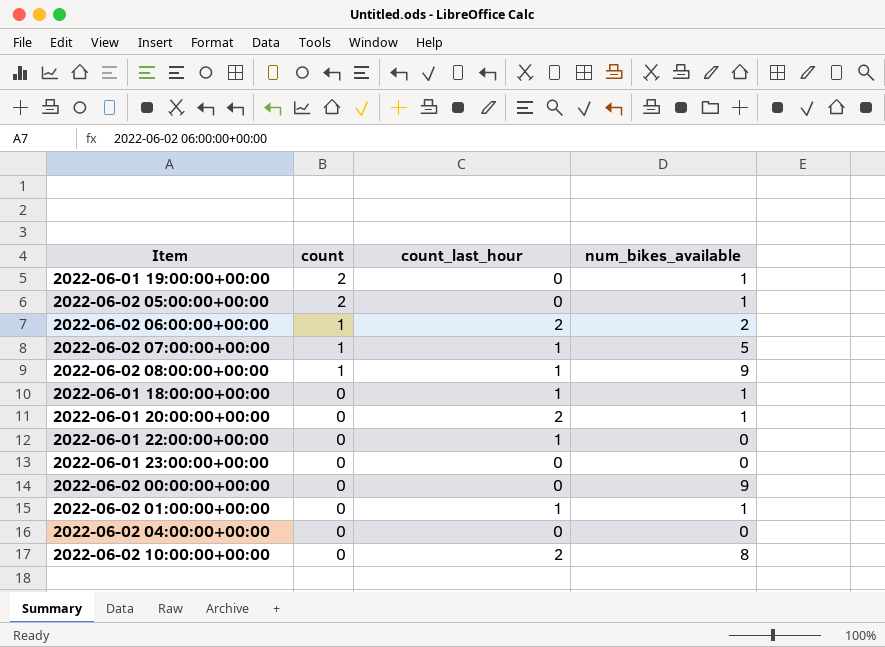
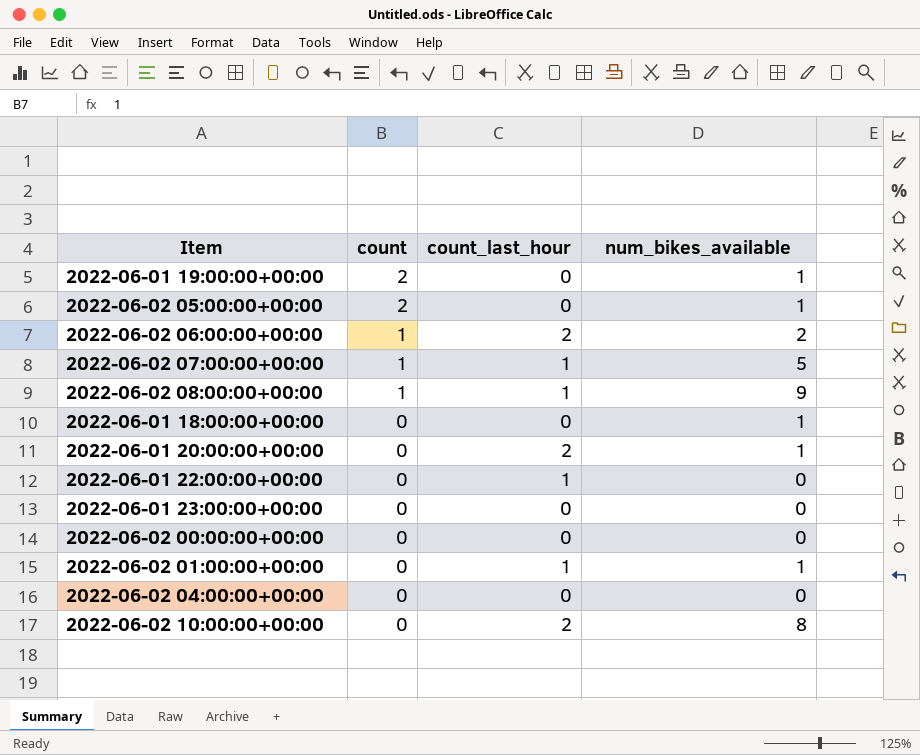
2022-06-01 18:00:00+00:00 | count_last_hour: 1 -> 0
2022-06-02 00:00:00+00:00 | num_bikes_available: 9 -> 0

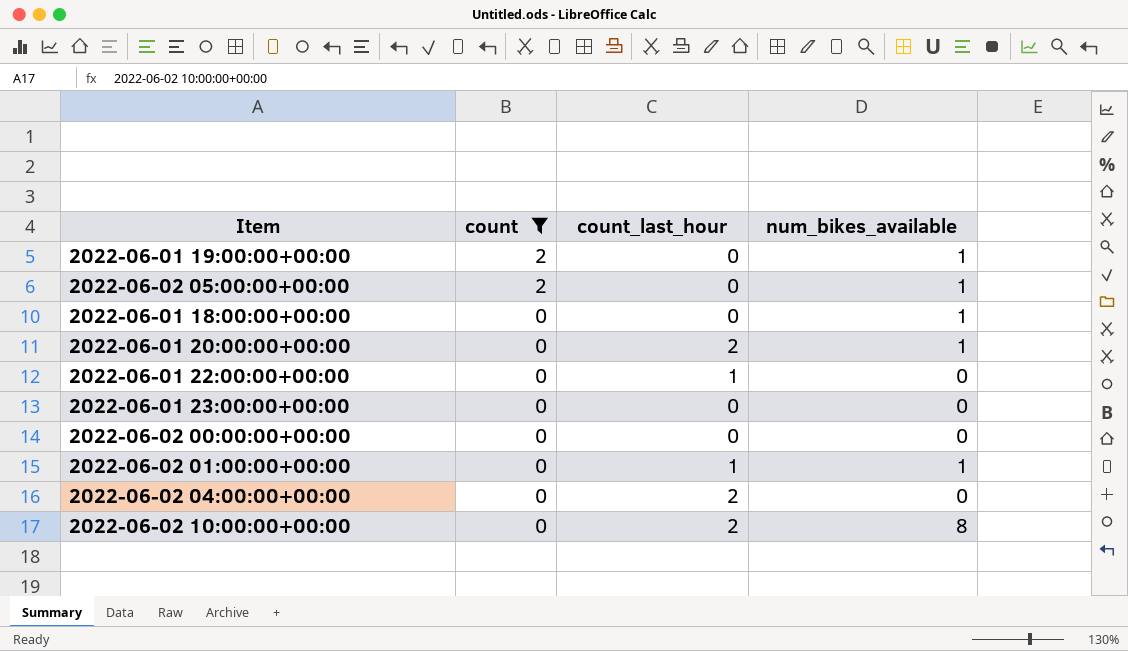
filter: none -> count != 1
2022-06-02 04:00:00+00:00 | count_last_hour: 0 -> 2

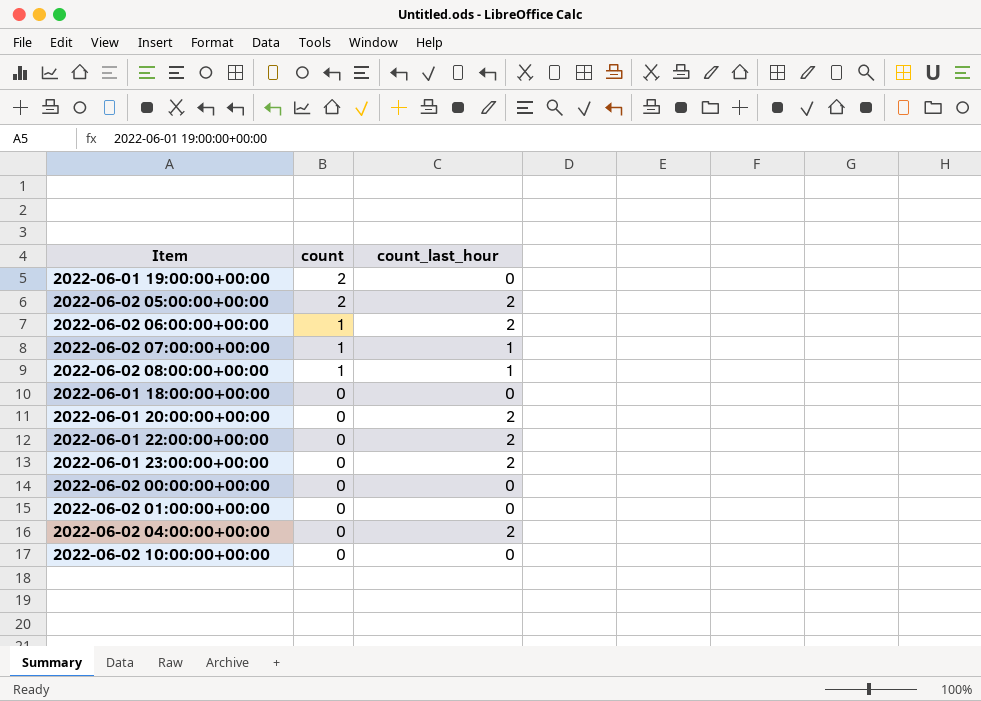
filter: count != 1 -> none
column num_bikes_available | position: 4 -> none
2022-06-02 05:00:00+00:00 | count_last_hour: 0 -> 2
2022-06-01 22:00:00+00:00 | count_last_hour: 1 -> 2
2022-06-01 23:00:00+00:00 | count_last_hour: 0 -> 2
2022-06-02 01:00:00+00:00 | count_last_hour: 1 -> 0
2022-06-02 10:00:00+00:00 | count_last_hour: 2 -> 0

